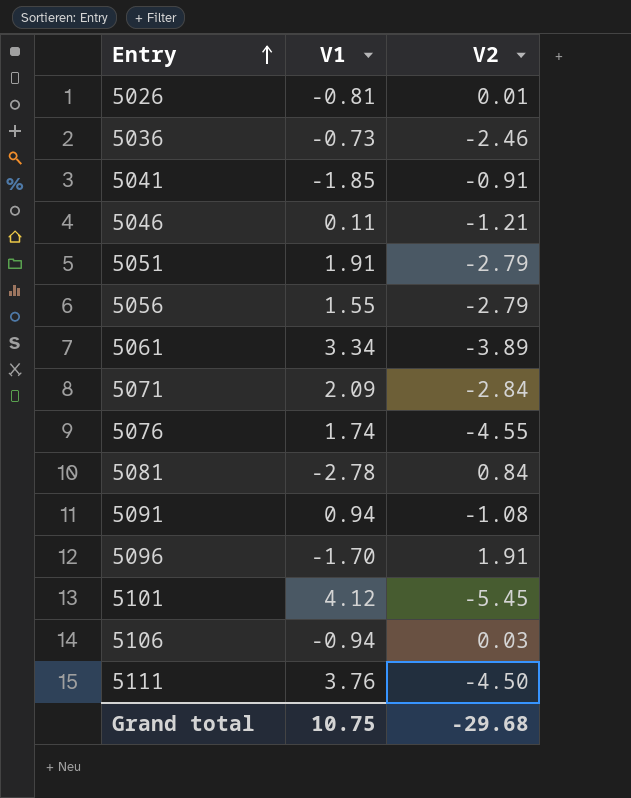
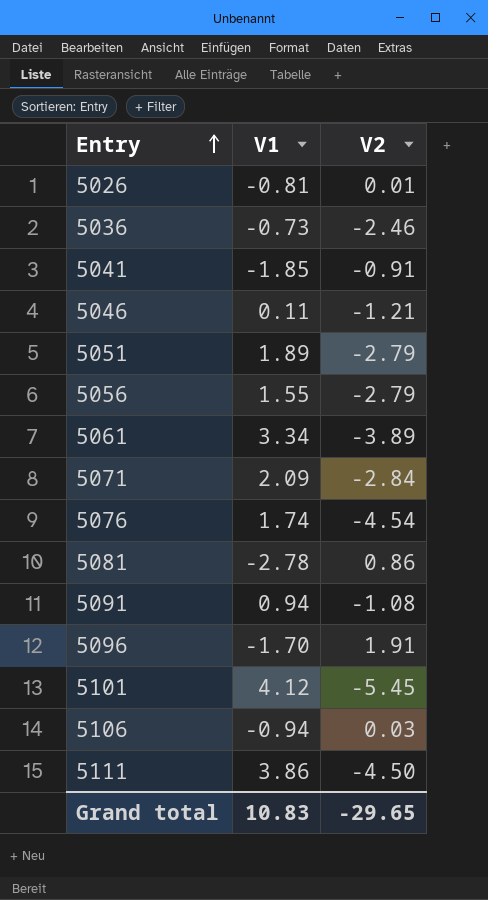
5051 | V1: 1.91 -> 1.89
5076 | V2: -4.55 -> -4.54
5081 | V2: 0.84 -> 0.86
5111 | V1: 3.76 -> 3.86
Grand total | V1: 10.75 -> 10.83
Grand total | V2: -29.68 -> -29.65

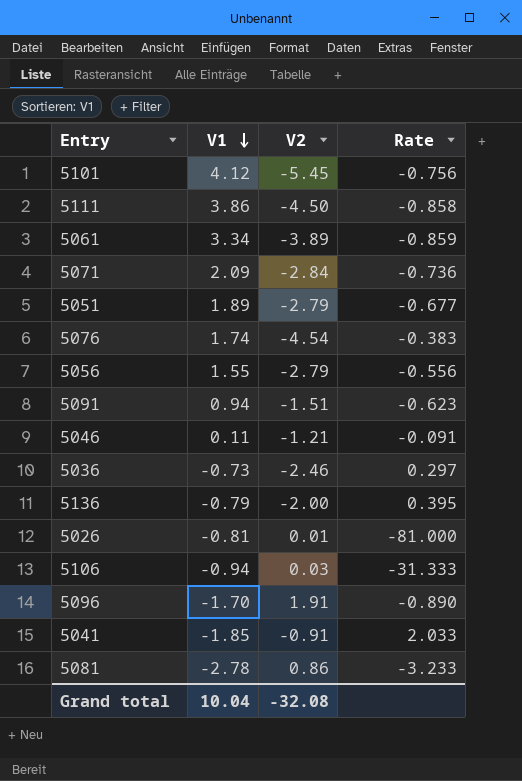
row order: Entry ascending -> V1 descending
column Rate | formula: none -> [V1] / [V2]
5091 | V2: -1.08 -> -1.51
row 5136: none -> -0.79 | -2.00 | 0.395
Grand total | V1: 10.83 -> 10.04
Grand total | V2: -29.65 -> -32.08

